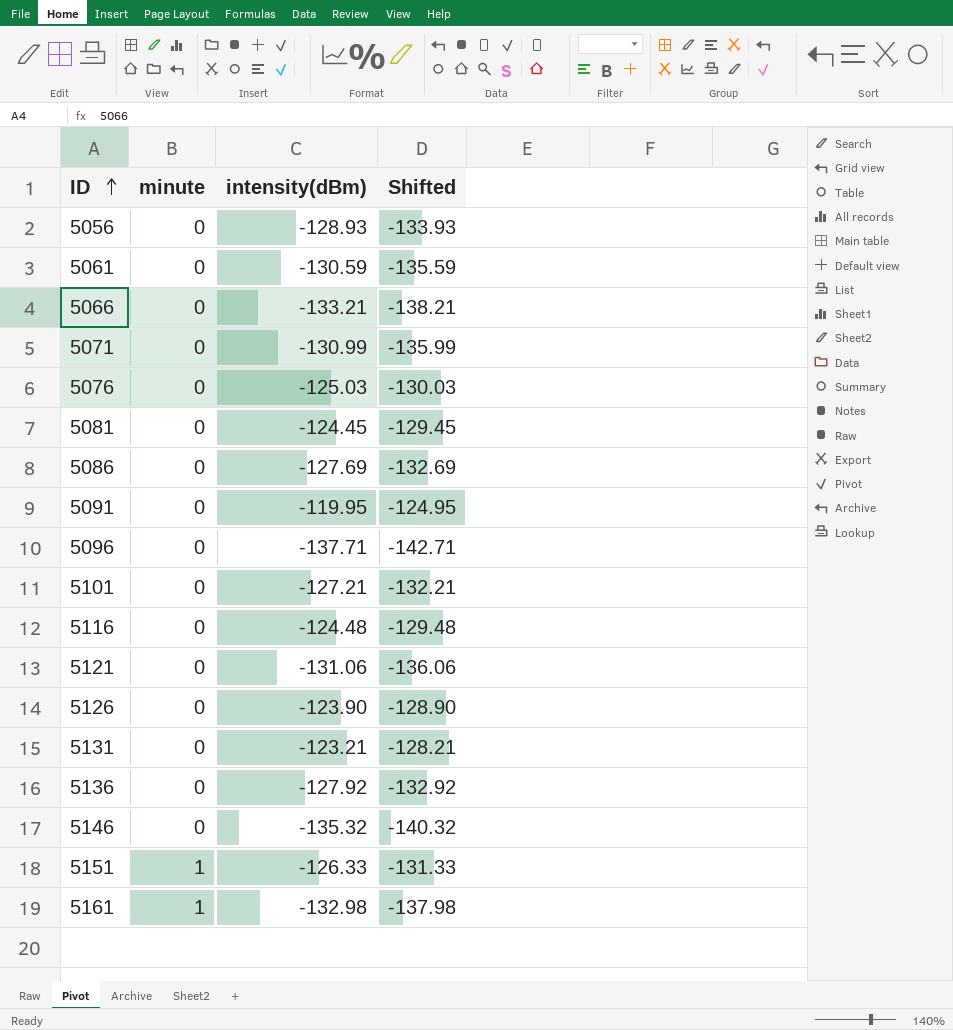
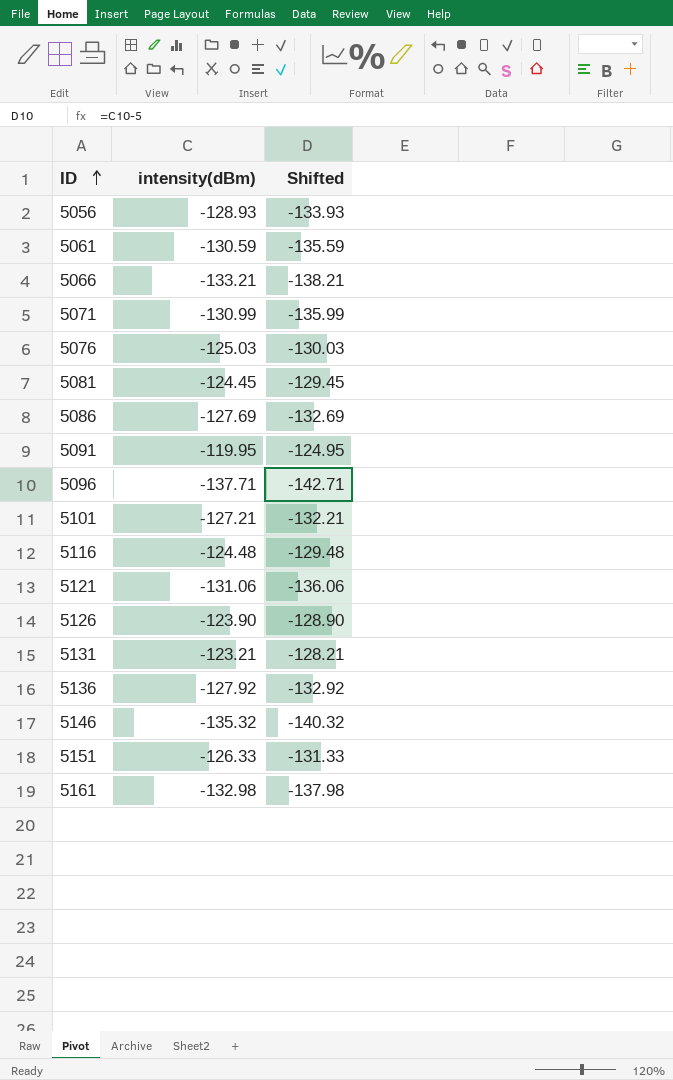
column minute | position: 2 -> none

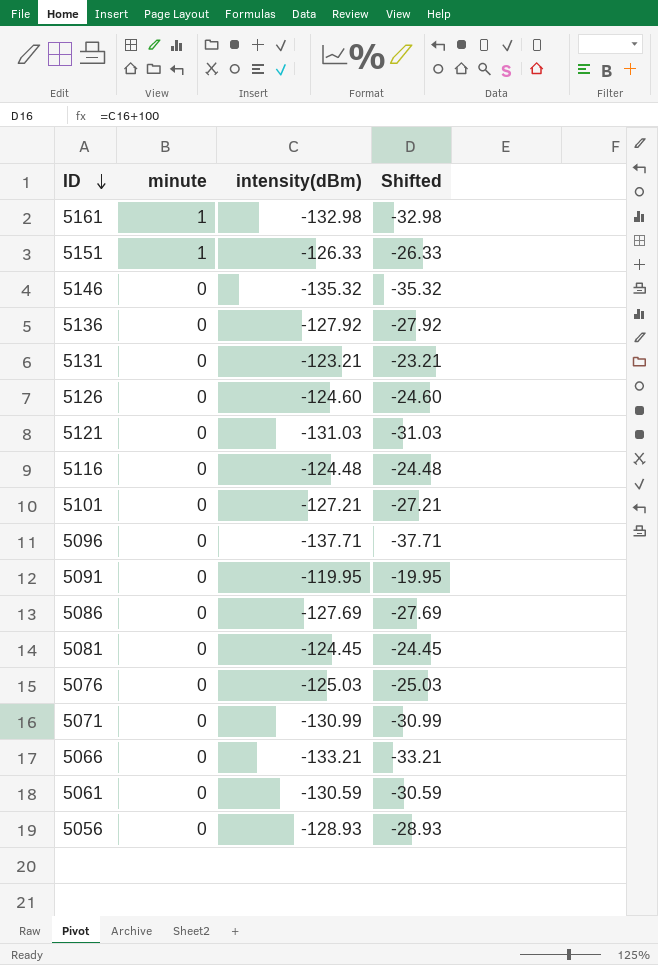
row order: ID ascending -> ID descending
column minute | position: none -> 2
column Shifted | formula: [intensity(dBm)] - 5 -> [intensity(dBm)] + 100
5126 | intensity(dBm): -123.90 -> -124.60
5121 | intensity(dBm): -131.06 -> -131.03

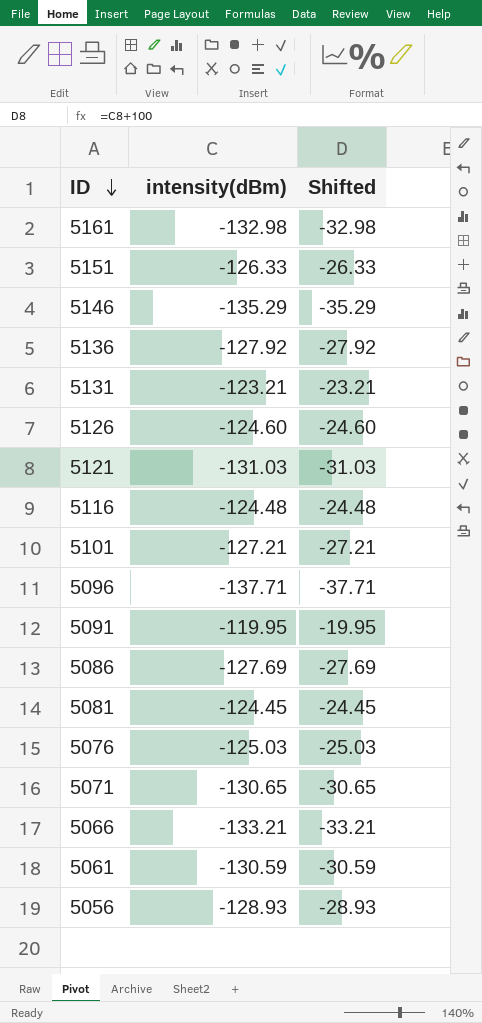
column minute | position: 2 -> none
5146 | intensity(dBm): -135.32 -> -135.29
5146 | Shifted: -35.32 -> -35.29
5071 | intensity(dBm): -130.99 -> -130.65
5071 | Shifted: -30.99 -> -30.65

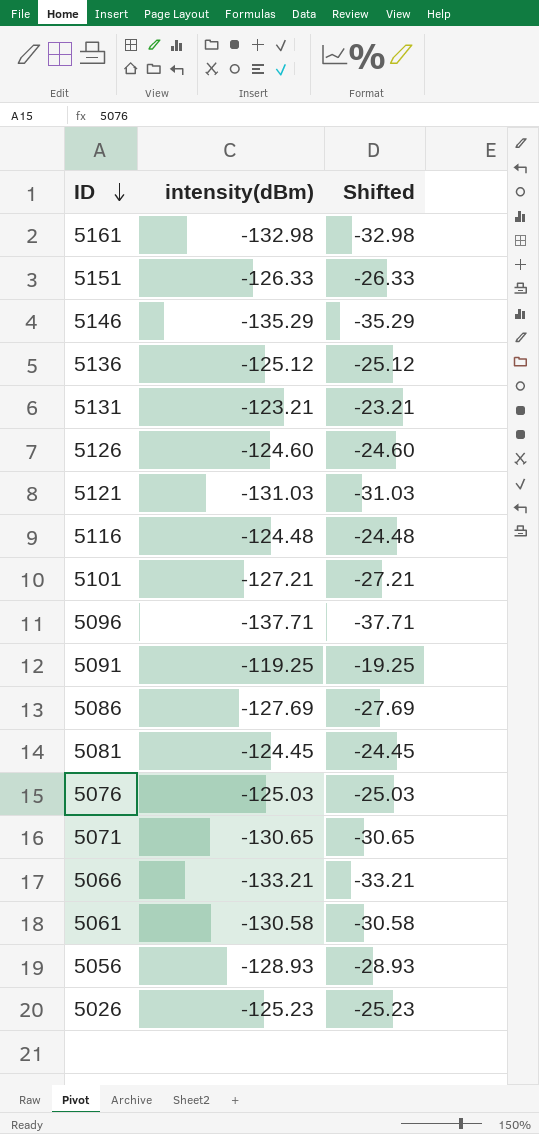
5136 | intensity(dBm): -127.92 -> -125.12
5136 | Shifted: -27.92 -> -25.12
5091 | intensity(dBm): -119.95 -> -119.25
5091 | Shifted: -19.95 -> -19.25
5061 | intensity(dBm): -130.59 -> -130.58
5061 | Shifted: -30.59 -> -30.58
row 5026: none -> -125.23 | -25.23

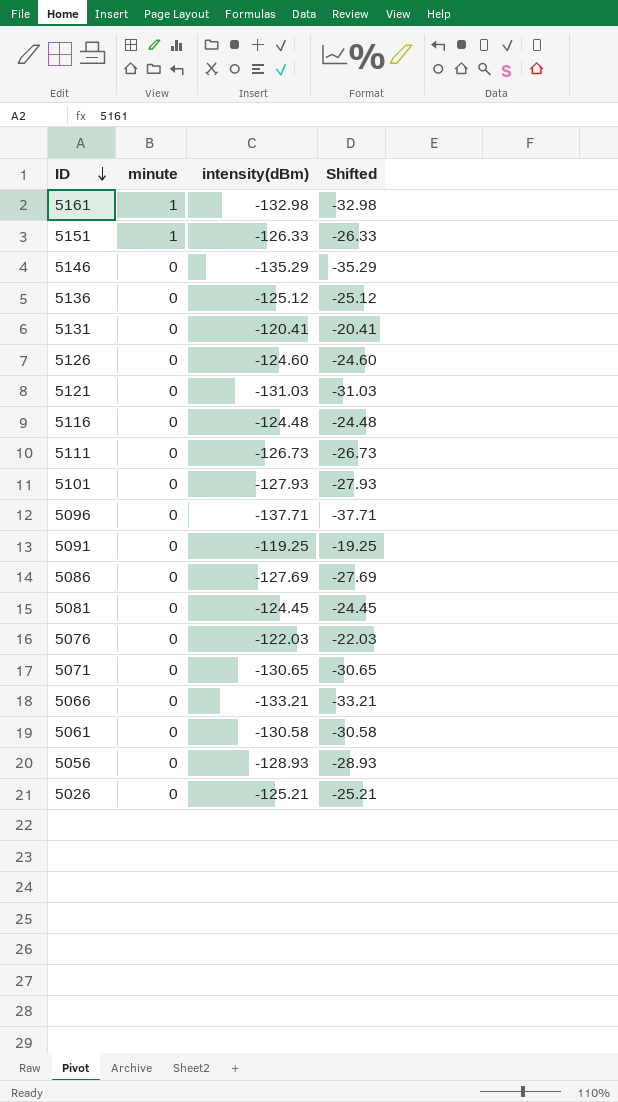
column minute | position: none -> 2
5131 | intensity(dBm): -123.21 -> -120.41
5131 | Shifted: -23.21 -> -20.41
row 5111: none -> 0 | -126.73 | -26.73
5101 | intensity(dBm): -127.21 -> -127.93
5101 | Shifted: -27.21 -> -27.93
5076 | intensity(dBm): -125.03 -> -122.03
5076 | Shifted: -25.03 -> -22.03
5026 | intensity(dBm): -125.23 -> -125.21
5026 | Shifted: -25.23 -> -25.21

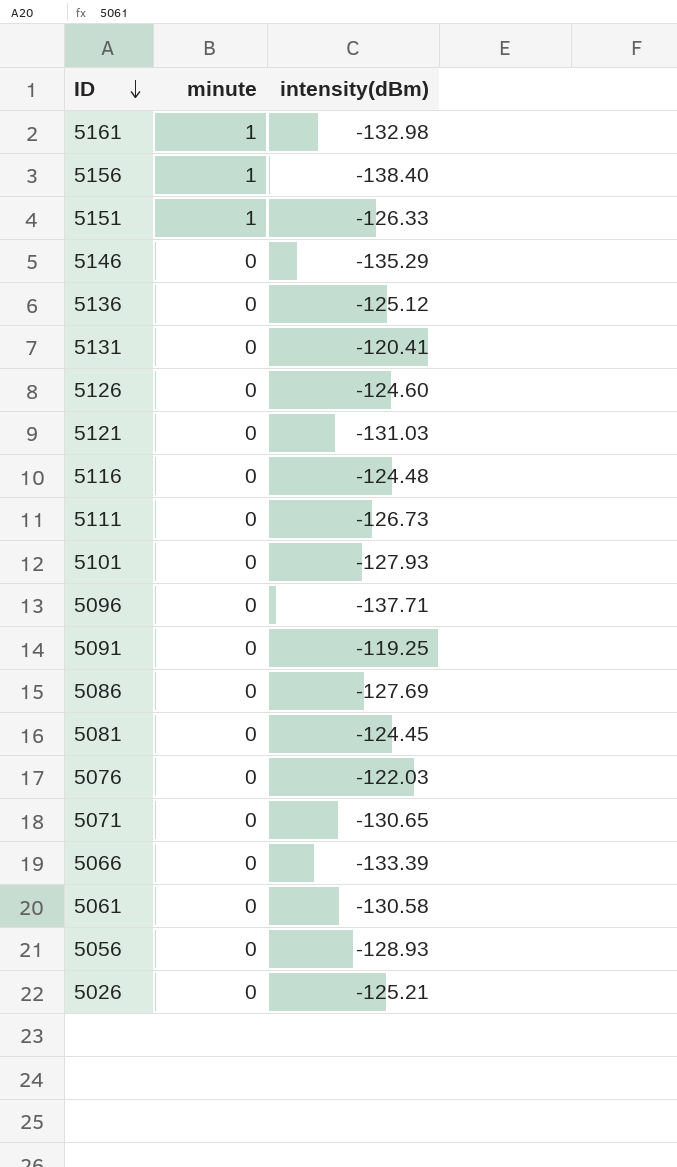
column Shifted | formula: [intensity(dBm)] + 100 -> none
row 5156: none -> 1 | -138.40
5066 | intensity(dBm): -133.21 -> -133.39

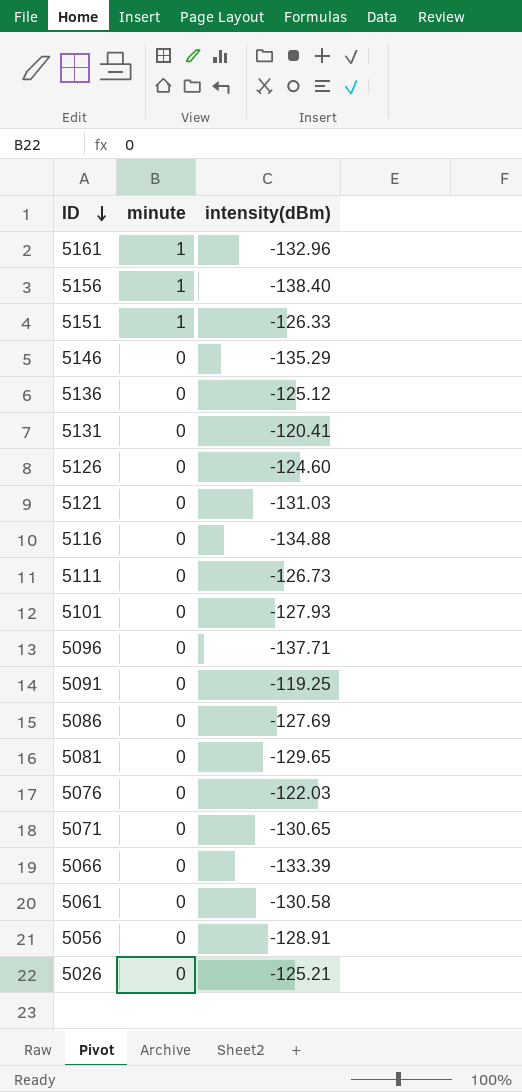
5161 | intensity(dBm): -132.98 -> -132.96
5116 | intensity(dBm): -124.48 -> -134.88
5081 | intensity(dBm): -124.45 -> -129.65
5056 | intensity(dBm): -128.93 -> -128.91

